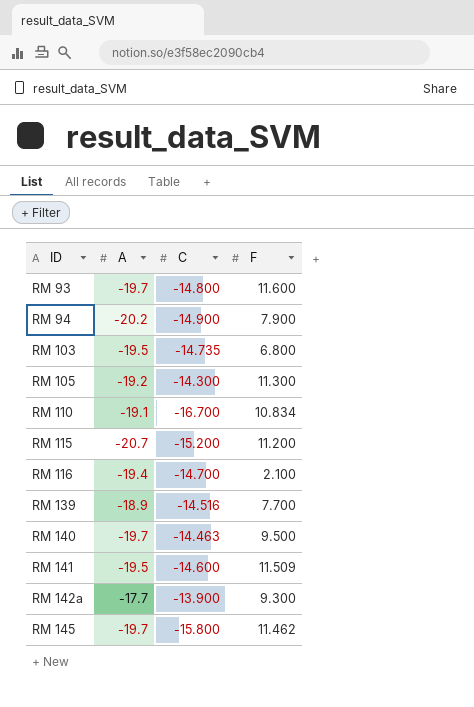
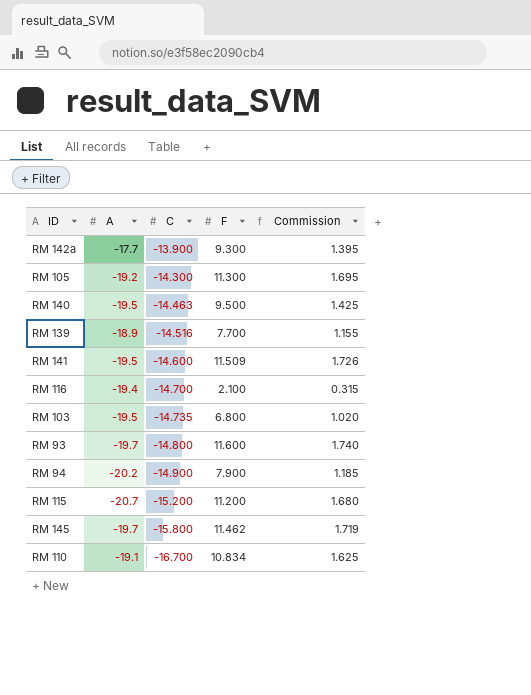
row order: ID ascending -> C descending
column Commission | formula: none -> [F] * 0.15
RM 140 | A: -19.7 -> -19.5

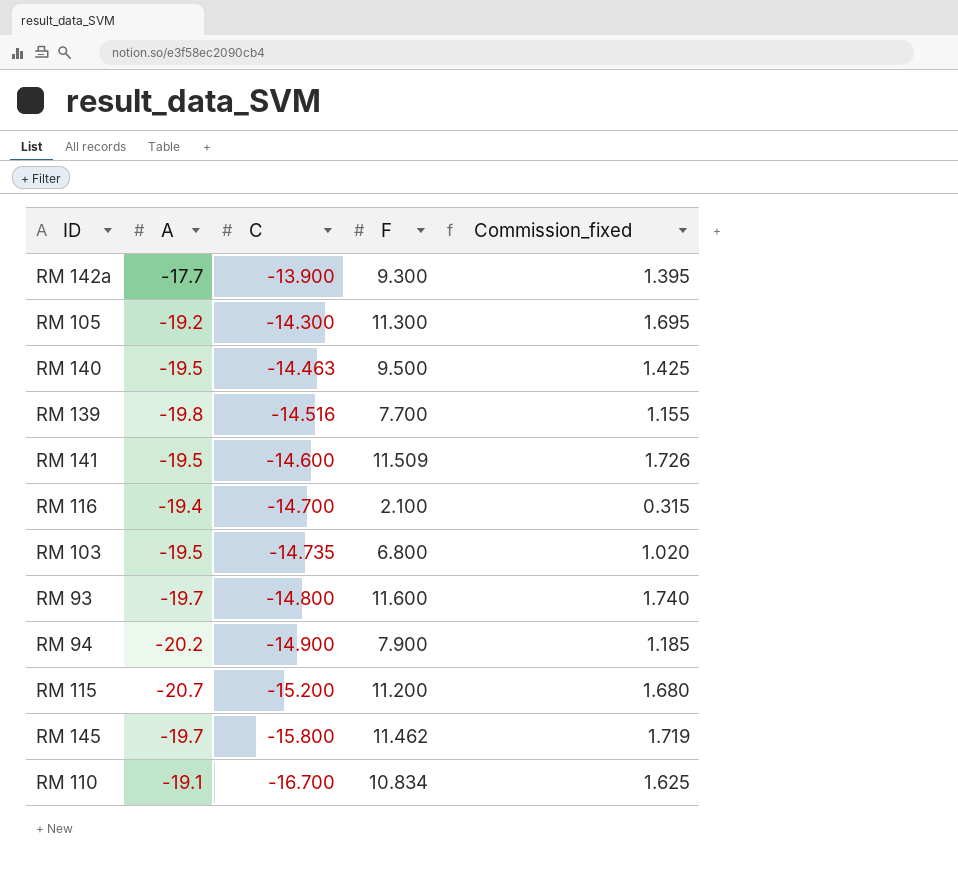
column name: Commission -> Commission_fixed
RM 139 | A: -18.9 -> -19.8

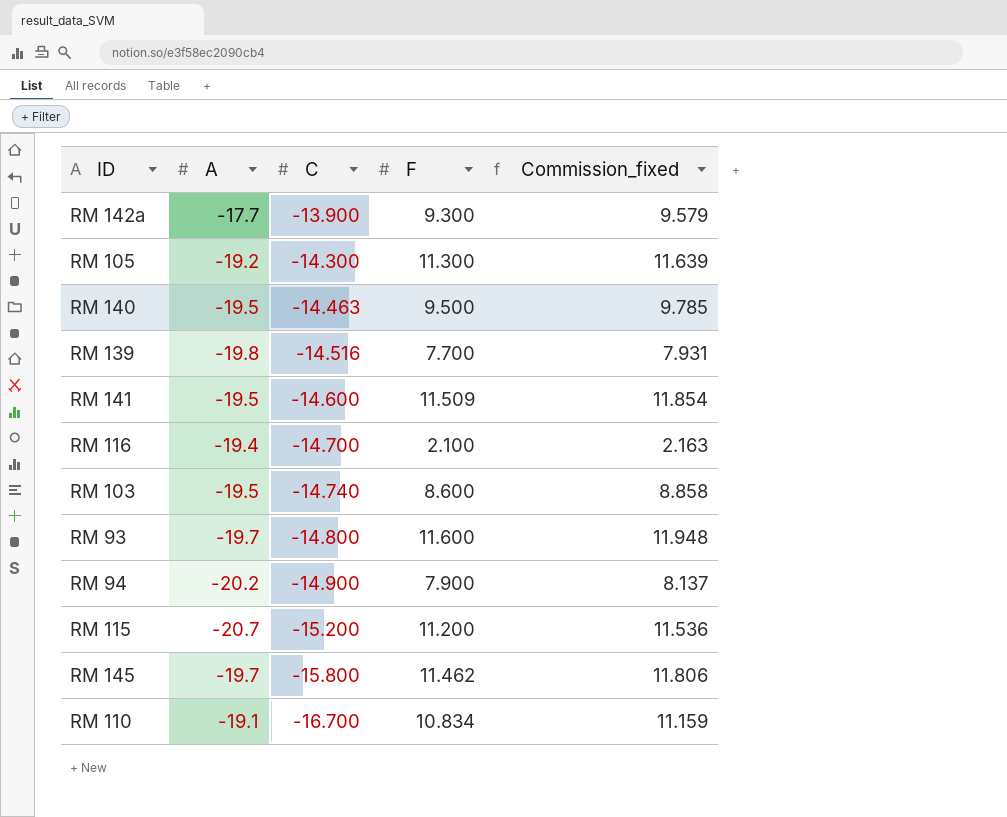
column Commission_fixed | formula: [F] * 0.15 -> [F] * 1.03
RM 103 | C: -14.735 -> -14.740
RM 103 | F: 6.800 -> 8.600

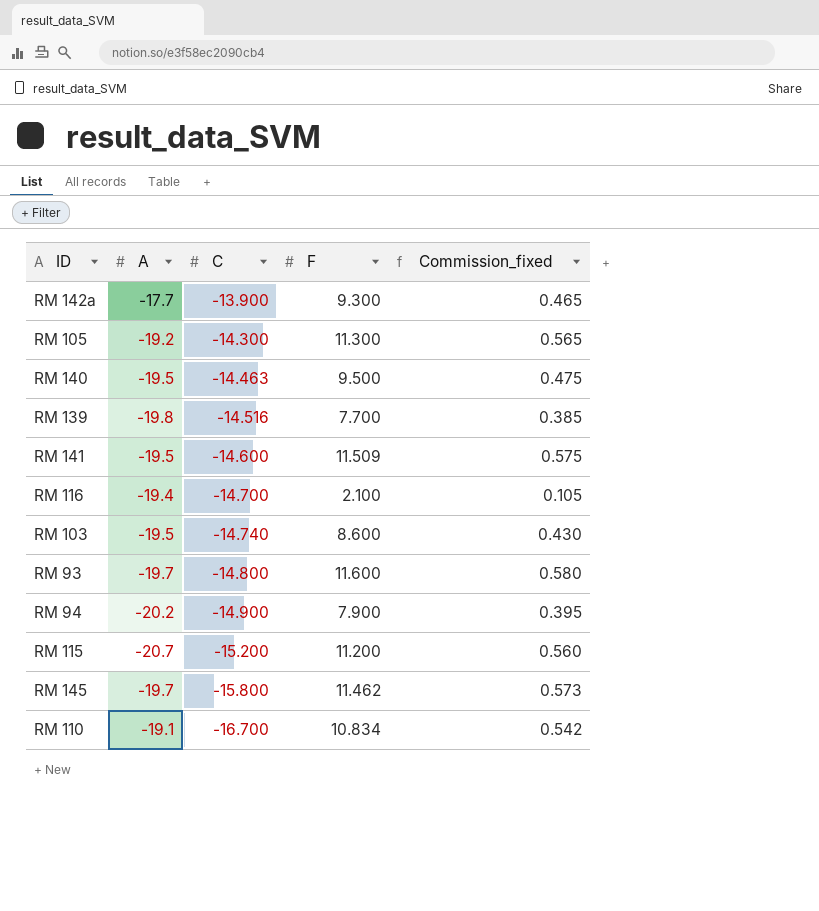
column Commission_fixed | formula: [F] * 1.03 -> [F] * 0.05

